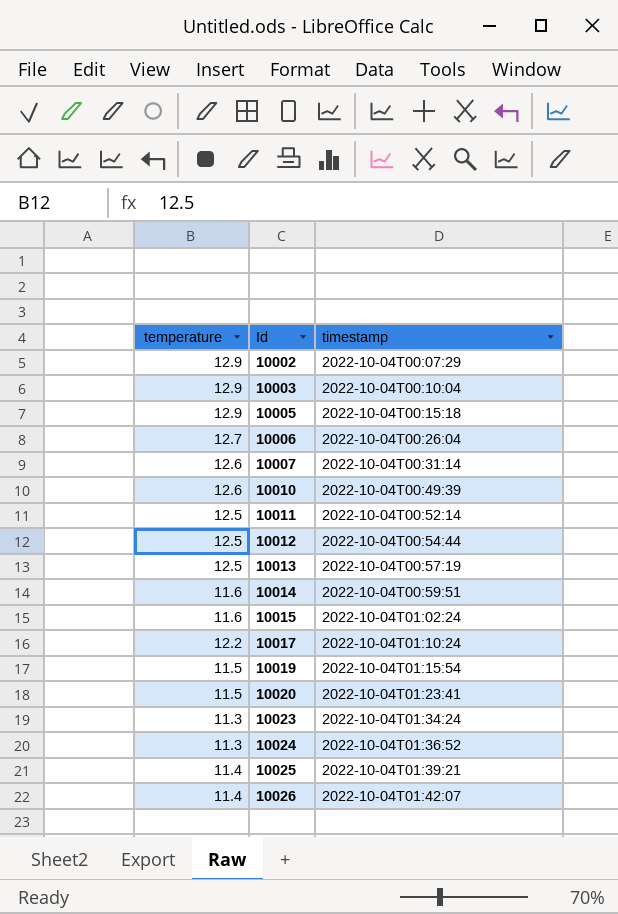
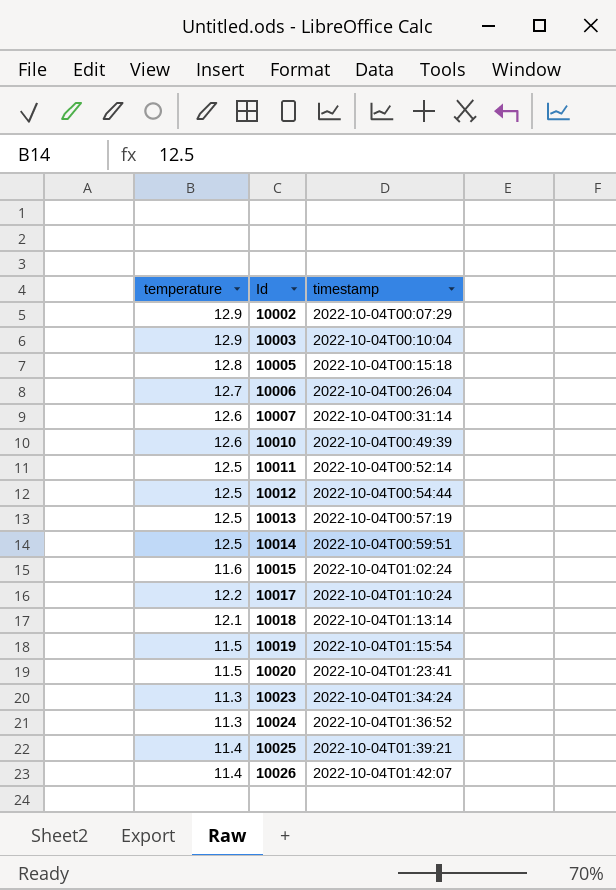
10005 | temperature: 12.9 -> 12.8
10014 | temperature: 11.6 -> 12.5
row 10018: none -> 12.1 | 2022-10-04T01:13:14

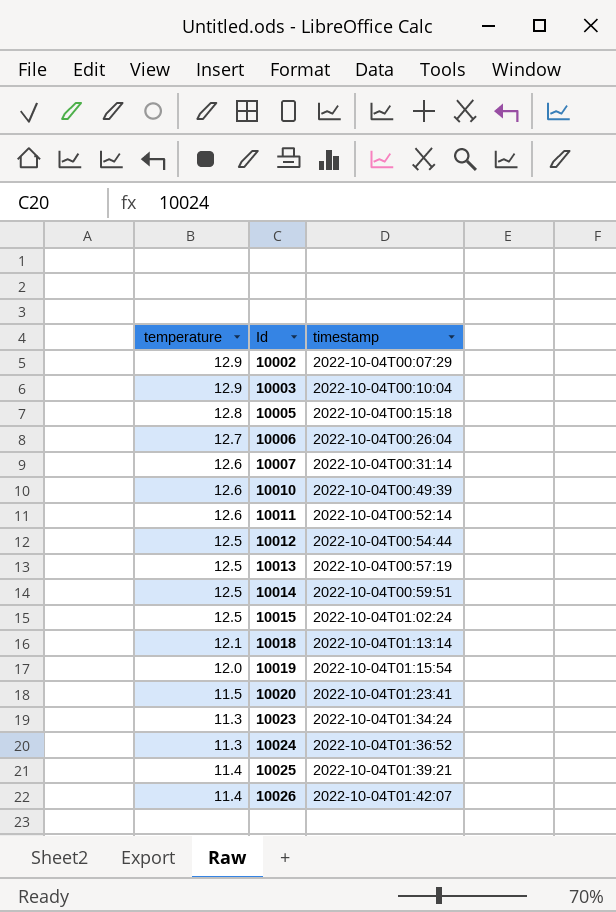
row 10017: 12.2 | 2022-10-04T01:10:24 -> none
10011 | temperature: 12.5 -> 12.6
10015 | temperature: 11.6 -> 12.5
10019 | temperature: 11.5 -> 12.0

